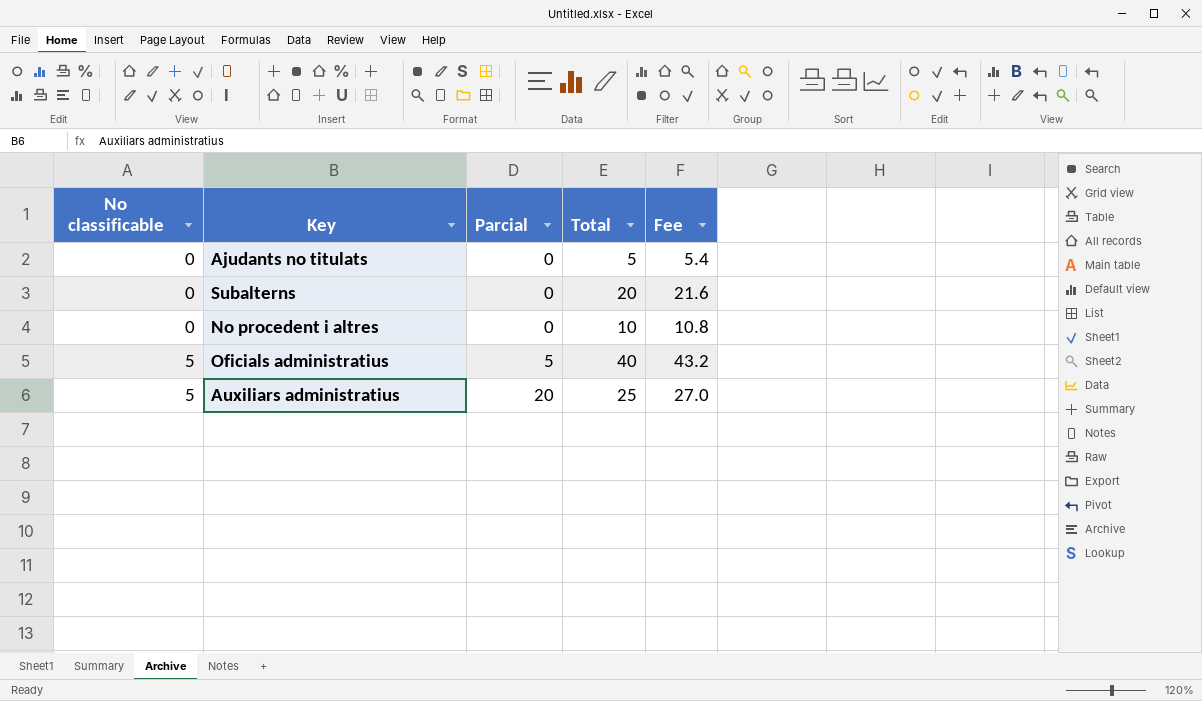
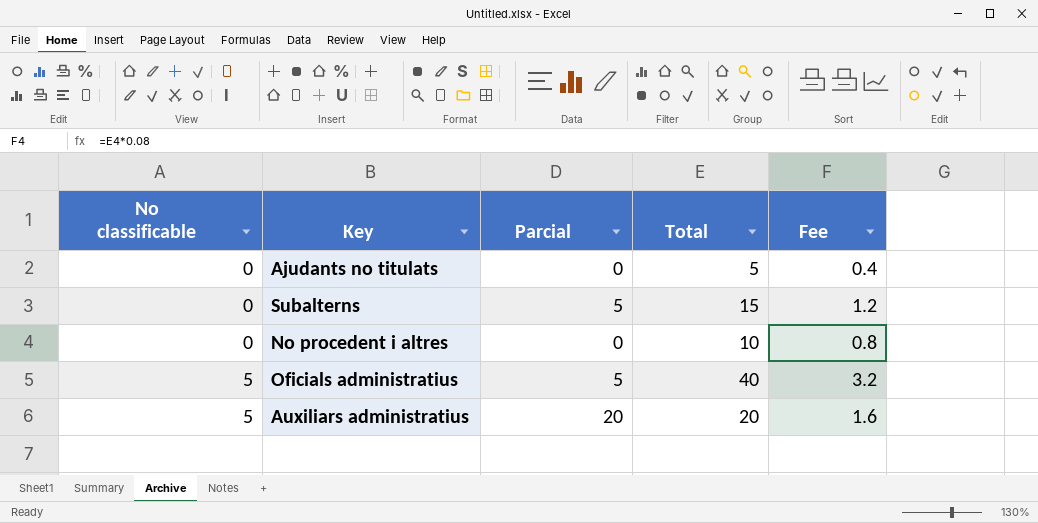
column Fee | formula: [Total] * 1.08 -> [Total] * 0.08
Subalterns | Parcial: 0 -> 5
Subalterns | Total: 20 -> 15
Auxiliars administratius | Total: 25 -> 20

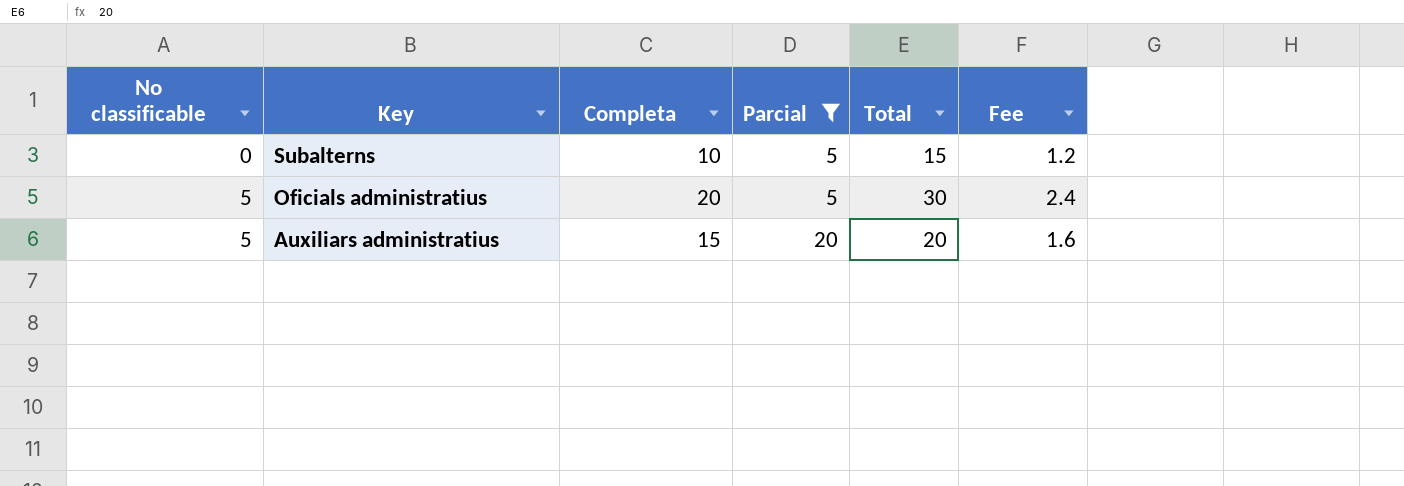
filter: none -> Parcial != 0
column Completa | position: none -> 3
Oficials administratius | Total: 40 -> 30
Oficials administratius | Fee: 3.2 -> 2.4

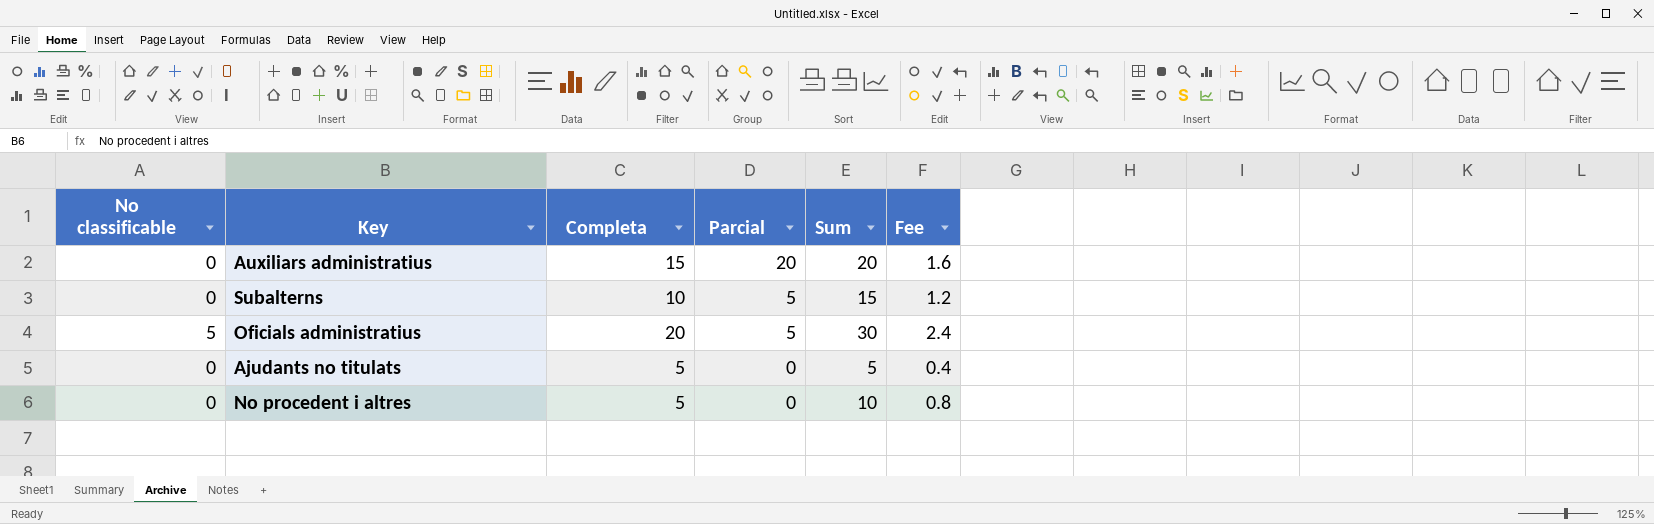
filter: Parcial != 0 -> none
row order: No classificable ascending -> Parcial descending
column name: Total -> Sum
Auxiliars administratius | No classificable: 5 -> 0

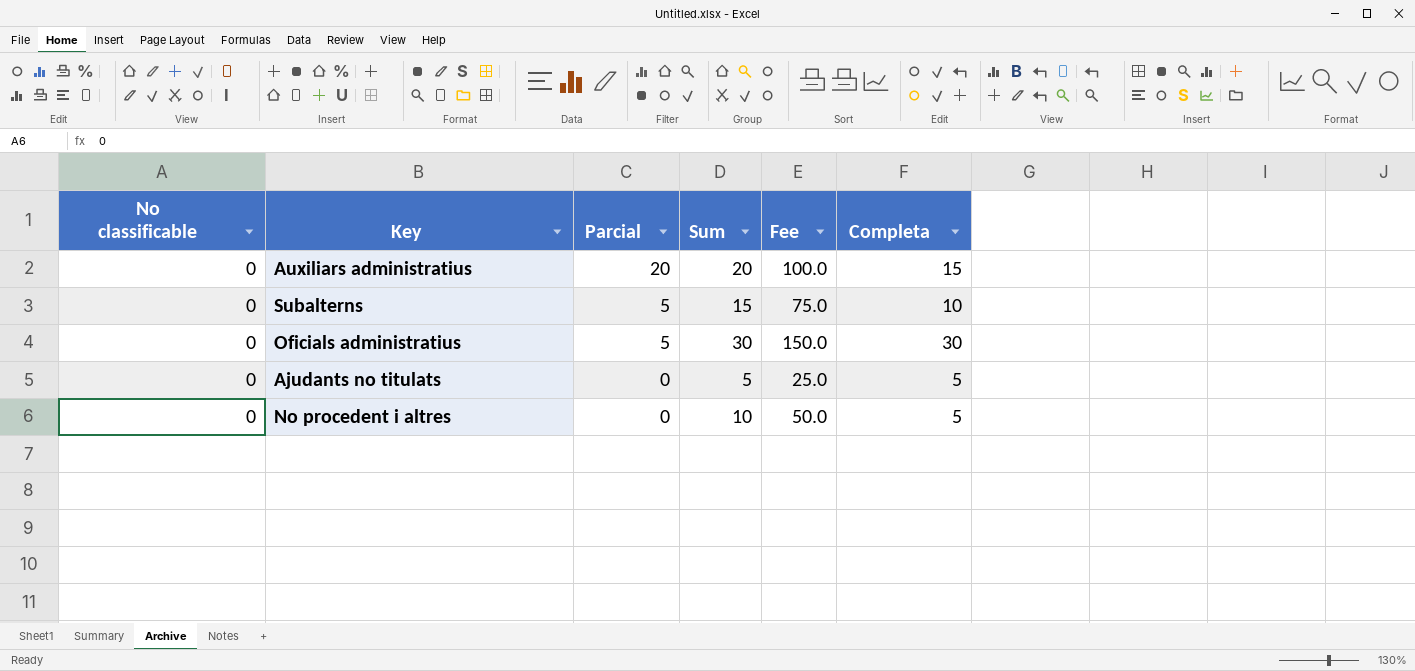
column Fee | formula: [Sum] * 0.08 -> [Sum] * 5
column Completa | position: 3 -> 6
Oficials administratius | No classificable: 5 -> 0
Oficials administratius | Completa: 20 -> 30

